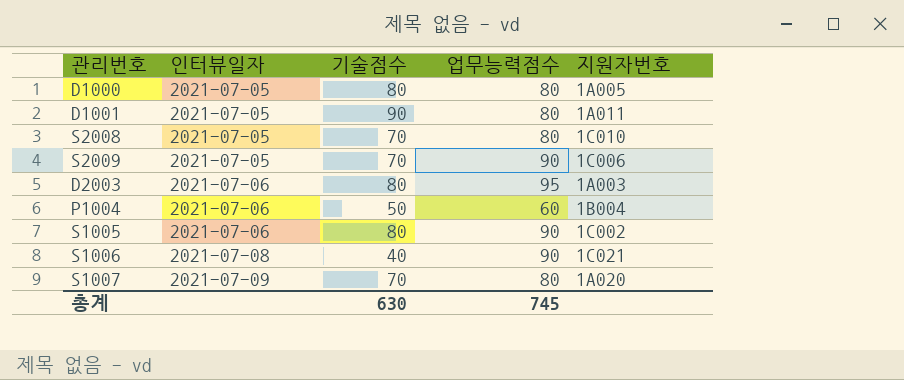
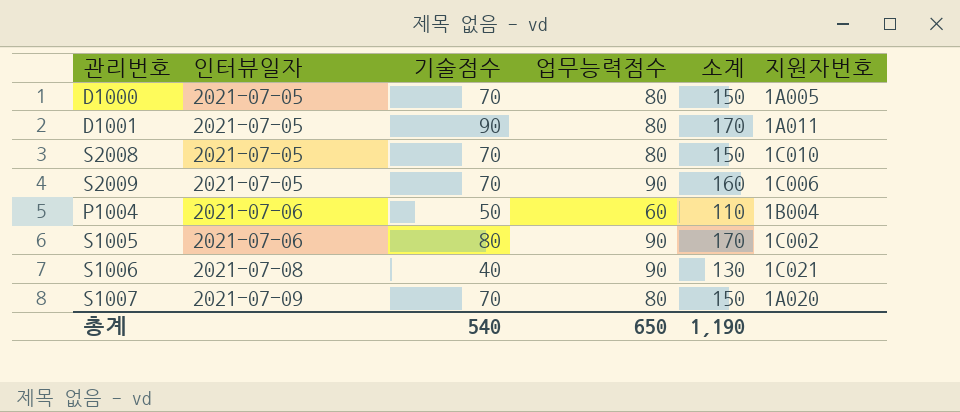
column 소계 | formula: none -> [기술점수] + [업무능력점수]
row D2003: 2021-07-06 | 80 | 95 | 1A003 -> none
D1000 | 기술점수: 80 -> 70
총계 | 기술점수: 630 -> 540
총계 | 업무능력점수: 745 -> 650

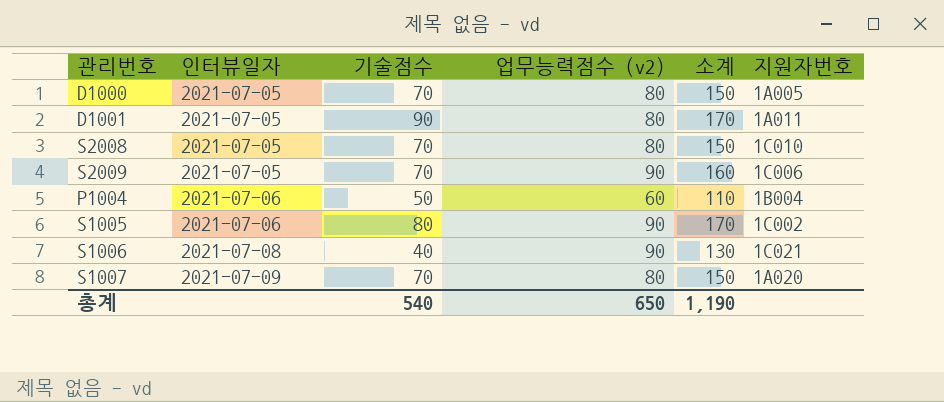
column name: 업무능력점수 -> 업무능력점수 (v2)

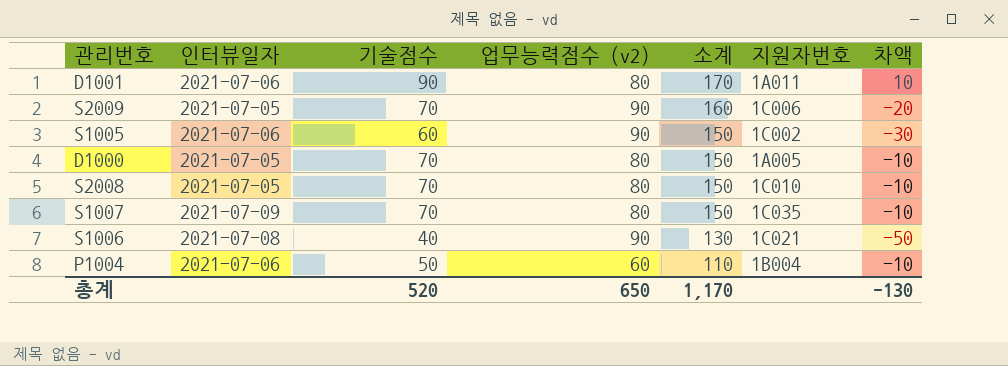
row order: 인터뷰일자 ascending -> 소계 descending
column 차액 | formula: none -> [기술점수] - [업무능력점수 (v2)]
D1001 | 인터뷰일자: 2021-07-05 -> 2021-07-06
S1005 | 기술점수: 80 -> 60
S1005 | 소계: 170 -> 150
S1007 | 지원자번호: 1A020 -> 1C035
총계 | 기술점수: 540 -> 520
총계 | 소계: 1,190 -> 1,170

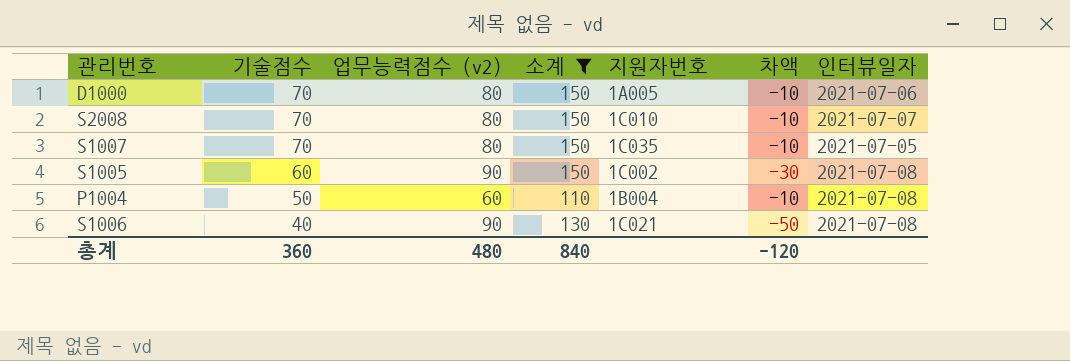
filter: none -> 소계 <= 150
row order: 소계 descending -> 기술점수 descending
column 인터뷰일자 | position: 2 -> 7
D1000 | 인터뷰일자: 2021-07-05 -> 2021-07-06
S2008 | 인터뷰일자: 2021-07-05 -> 2021-07-07
S1007 | 인터뷰일자: 2021-07-09 -> 2021-07-05
S1005 | 인터뷰일자: 2021-07-06 -> 2021-07-08
P1004 | 인터뷰일자: 2021-07-06 -> 2021-07-08
총계 | 기술점수: 520 -> 360
총계 | 업무능력점수 (v2): 650 -> 480
총계 | 소계: 1,170 -> 840
총계 | 차액: -130 -> -120

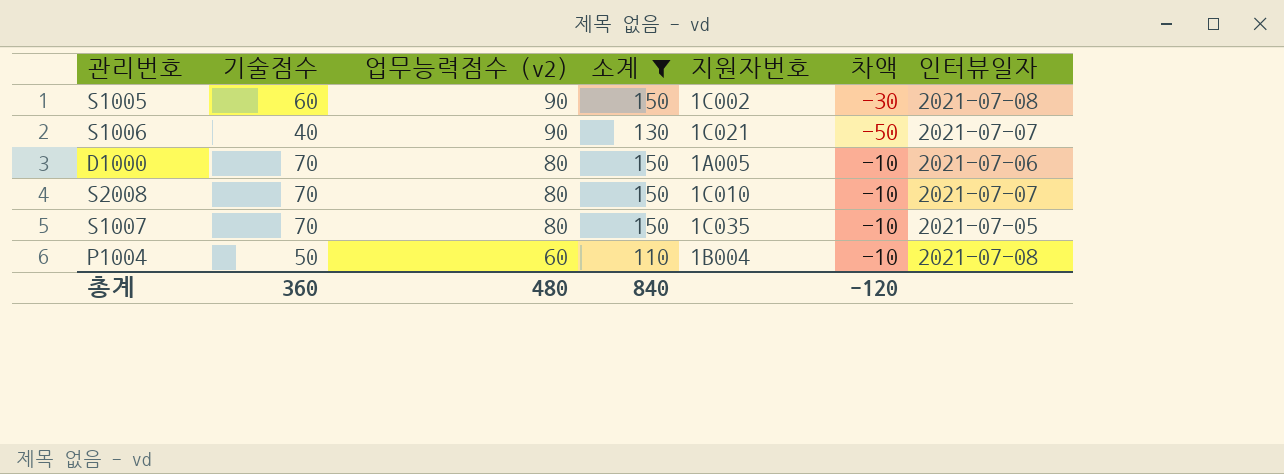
row order: 기술점수 descending -> 업무능력점수 (v2) descending
S1006 | 인터뷰일자: 2021-07-08 -> 2021-07-07

